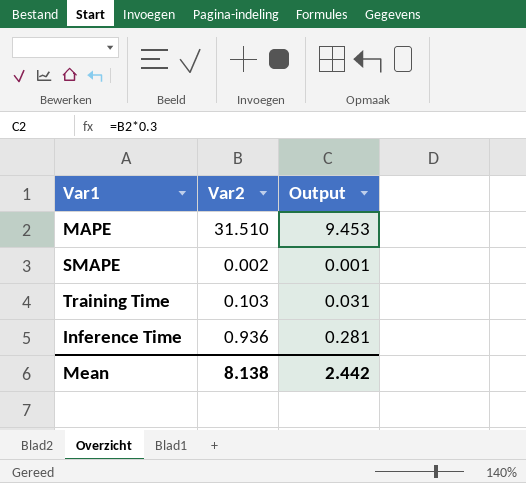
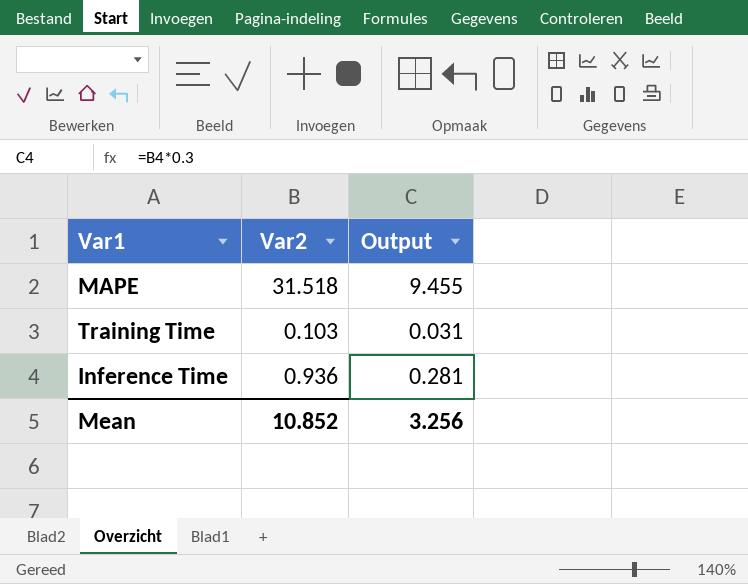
row SMAPE: 0.002 | 0.001 -> none
MAPE | Var2: 31.510 -> 31.518
MAPE | Output: 9.453 -> 9.455
Mean | Var2: 8.138 -> 10.852
Mean | Output: 2.442 -> 3.256

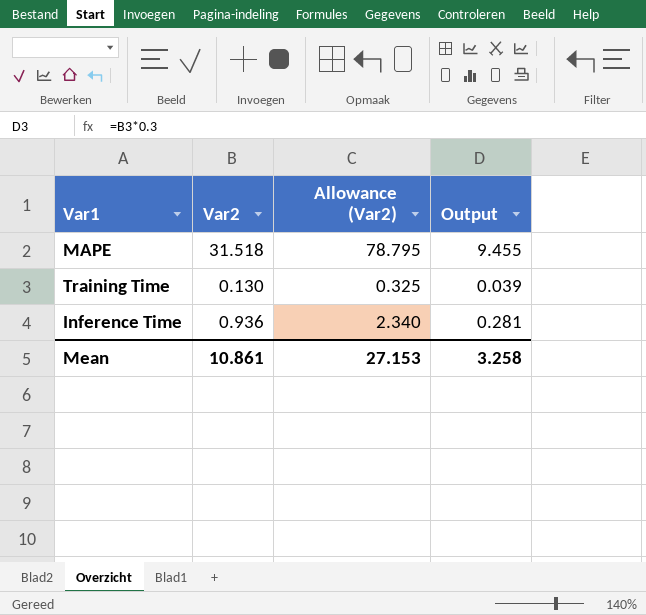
column Allowance (Var2) | formula: none -> [Var2] * 2.5
Training Time | Var2: 0.103 -> 0.130
Training Time | Output: 0.031 -> 0.039
Mean | Var2: 10.852 -> 10.861
Mean | Output: 3.256 -> 3.258

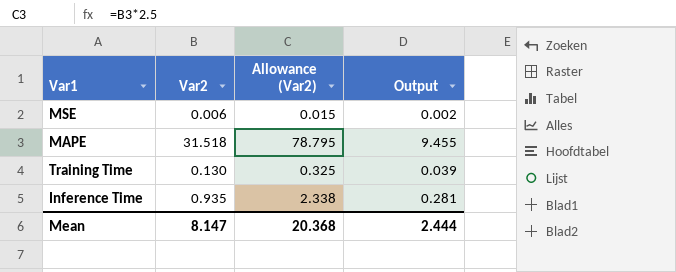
row MSE: none -> 0.006 | 0.015 | 0.002
Inference Time | Var2: 0.936 -> 0.935
Inference Time | Allowance (Var2): 2.340 -> 2.338
Mean | Var2: 10.861 -> 8.147
Mean | Allowance (Var2): 27.153 -> 20.368
Mean | Output: 3.258 -> 2.444

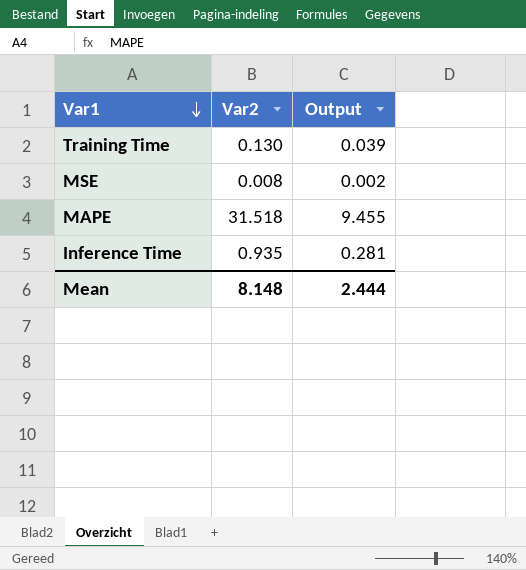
row order: none -> Var1 descending
column Allowance (Var2) | formula: [Var2] * 2.5 -> none
MSE | Var2: 0.006 -> 0.008
Mean | Var2: 8.147 -> 8.148

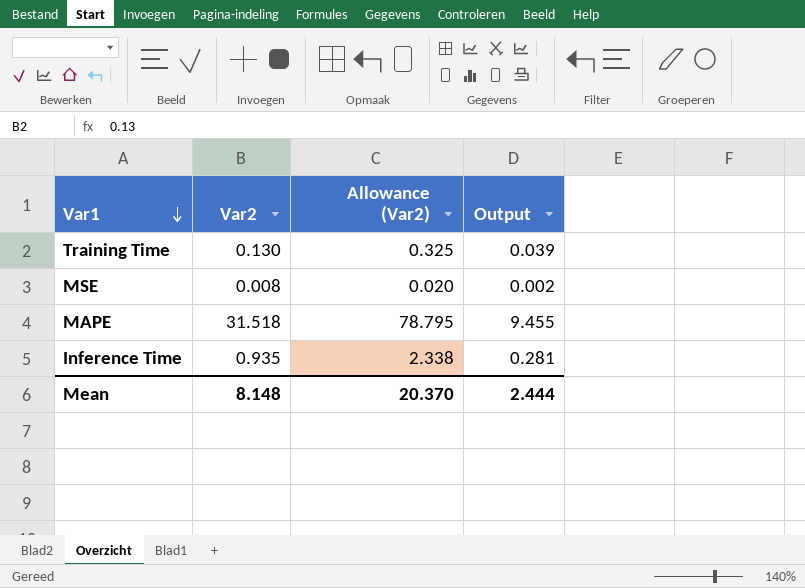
column Allowance (Var2) | formula: none -> [Var2] * 2.5

